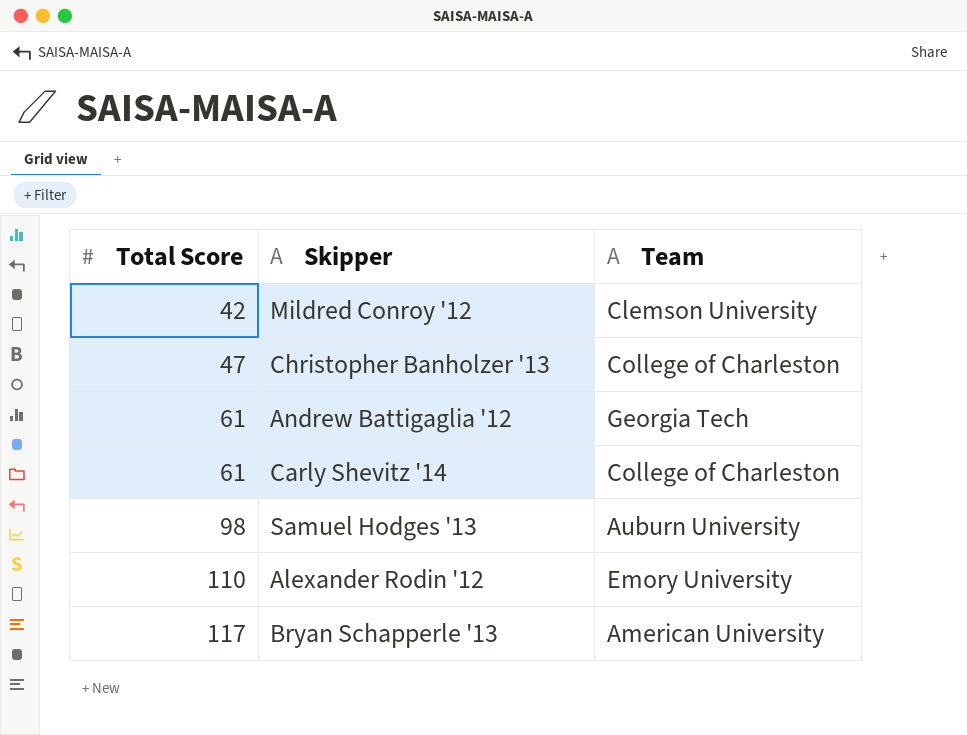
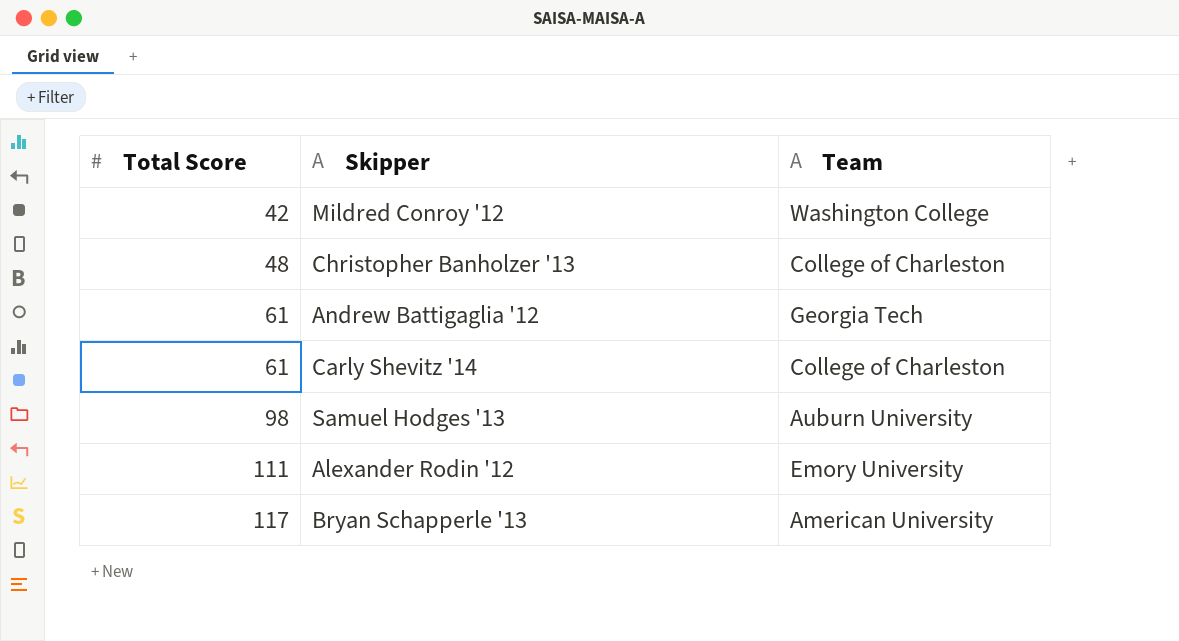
Mildred Conroy '12 | Team: Clemson University -> Washington College
Christopher Banholzer '13 | Total Score: 47 -> 48
Alexander Rodin '12 | Total Score: 110 -> 111

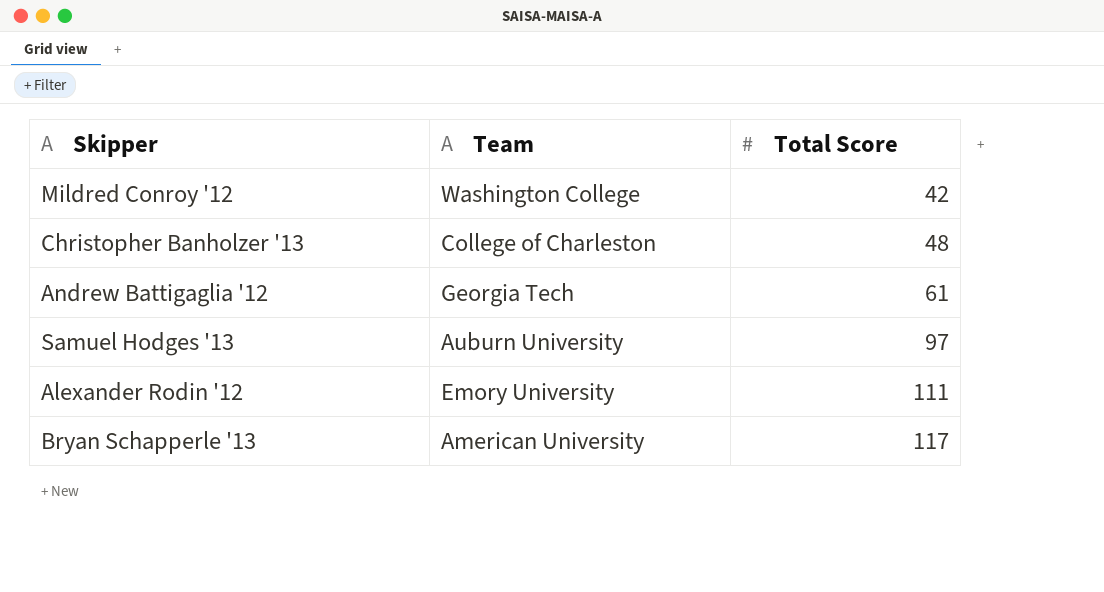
column Total Score | position: 1 -> 3
row Carly Shevitz '14: 61 | College of Charleston -> none
Samuel Hodges '13 | Total Score: 98 -> 97

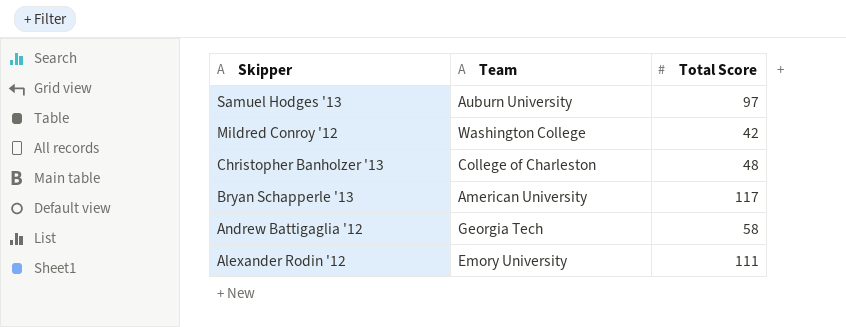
row order: Total Score ascending -> Skipper descending
Andrew Battigaglia '12 | Total Score: 61 -> 58

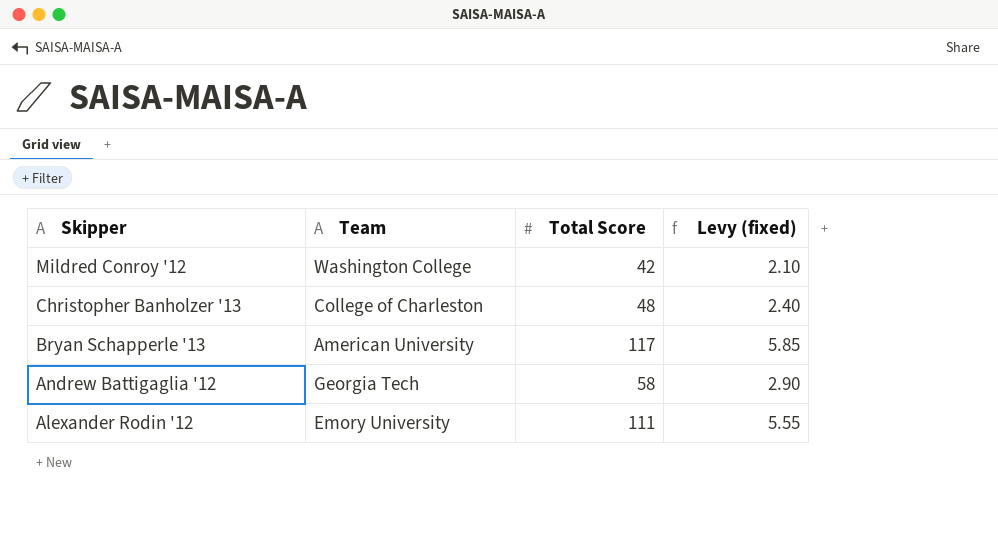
column Levy (fixed) | formula: none -> [Total Score] * 0.05
row Samuel Hodges '13: Auburn University | 97 -> none

